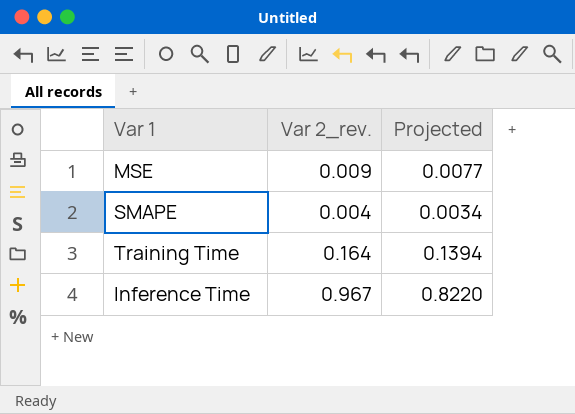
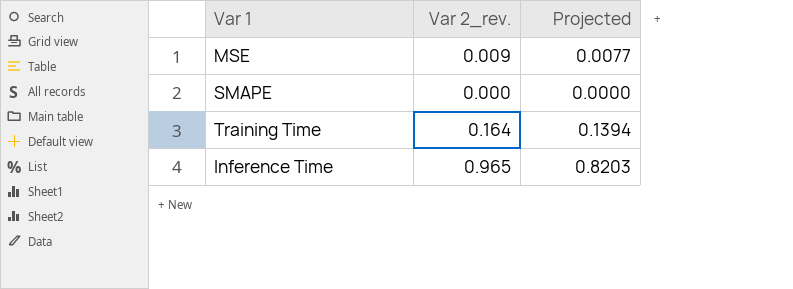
SMAPE | Var 2_rev.: 0.004 -> 0.000
SMAPE | Projected: 0.0034 -> 0.0000
Inference Time | Var 2_rev.: 0.967 -> 0.965
Inference Time | Projected: 0.8220 -> 0.8203

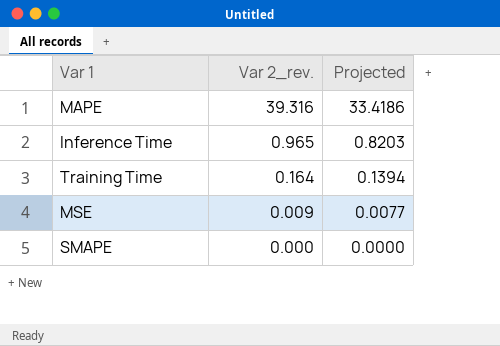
row order: none -> Var 2_rev. descending
row MAPE: none -> 39.316 | 33.4186

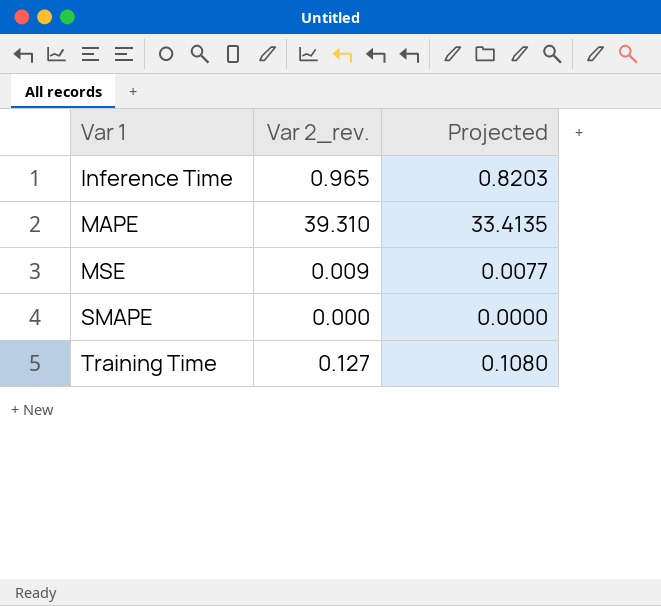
row order: Var 2_rev. descending -> Var 1 ascending
MAPE | Var 2_rev.: 39.316 -> 39.310
MAPE | Projected: 33.4186 -> 33.4135
Training Time | Var 2_rev.: 0.164 -> 0.127
Training Time | Projected: 0.1394 -> 0.1080

